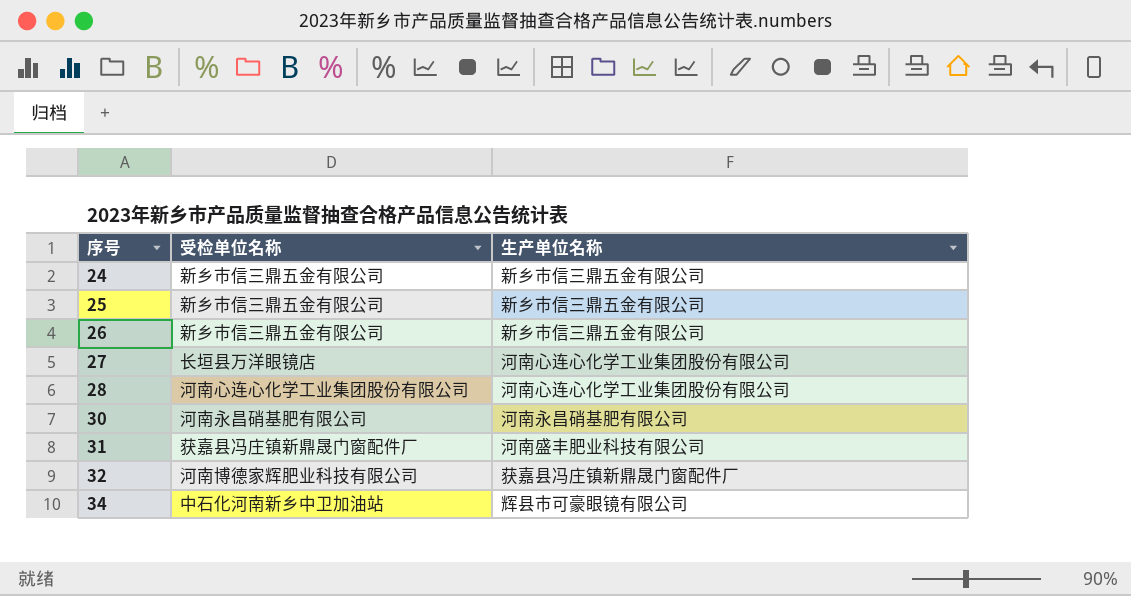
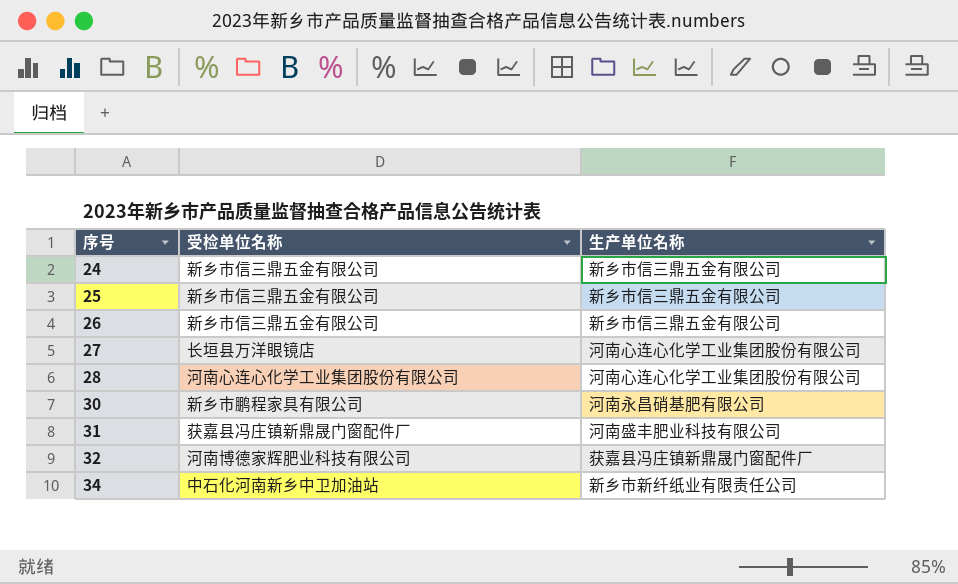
30 | 受检单位名称: 河南永昌硝基肥有限公司 -> 新乡市鹏程家具有限公司
34 | 生产单位名称: 辉县市可豪眼镜有限公司 -> 新乡市新纤纸业有限责任公司

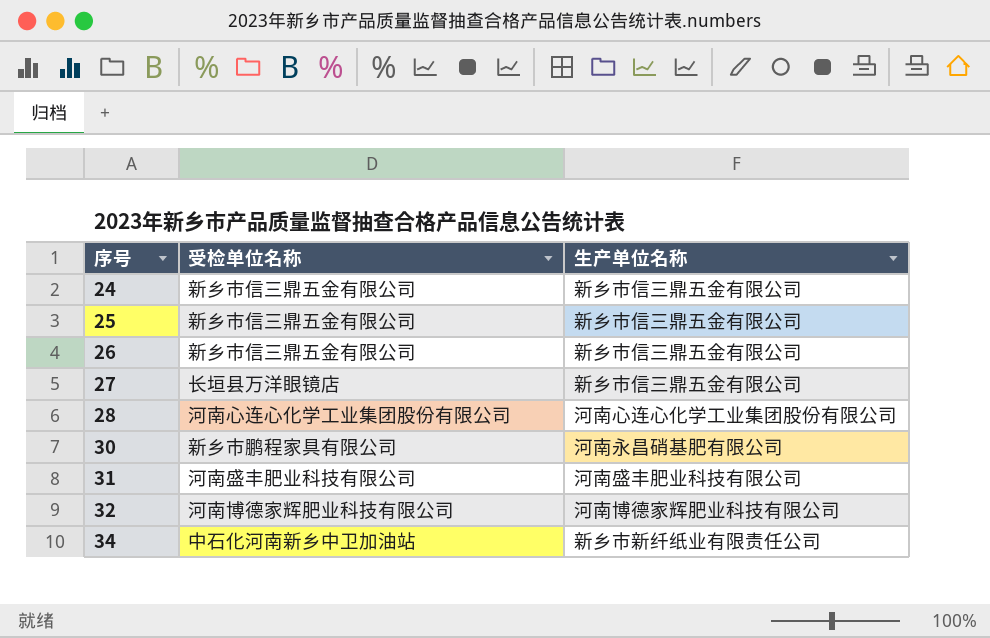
27 | 生产单位名称: 河南心连心化学工业集团股份有限公司 -> 新乡市信三鼎五金有限公司
31 | 受检单位名称: 获嘉县冯庄镇新鼎晟门窗配件厂 -> 河南盛丰肥业科技有限公司
32 | 生产单位名称: 获嘉县冯庄镇新鼎晟门窗配件厂 -> 河南博德家辉肥业科技有限公司

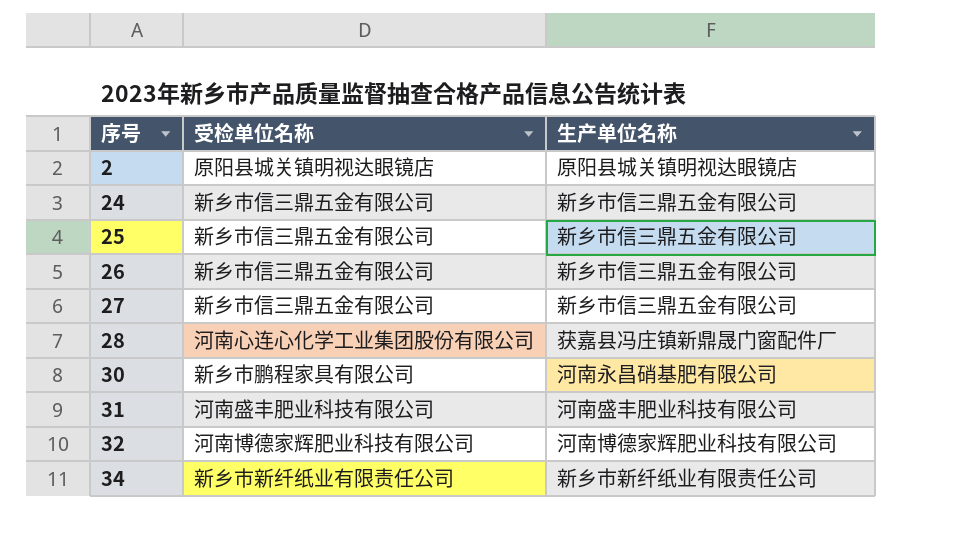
row 2: none -> 原阳县城关镇明视达眼镜店 | 原阳县城关镇明视达眼镜店
27 | 受检单位名称: 长垣县万洋眼镜店 -> 新乡市信三鼎五金有限公司
28 | 生产单位名称: 河南心连心化学工业集团股份有限公司 -> 获嘉县冯庄镇新鼎晟门窗配件厂
34 | 受检单位名称: 中石化河南新乡中卫加油站 -> 新乡市新纤纸业有限责任公司

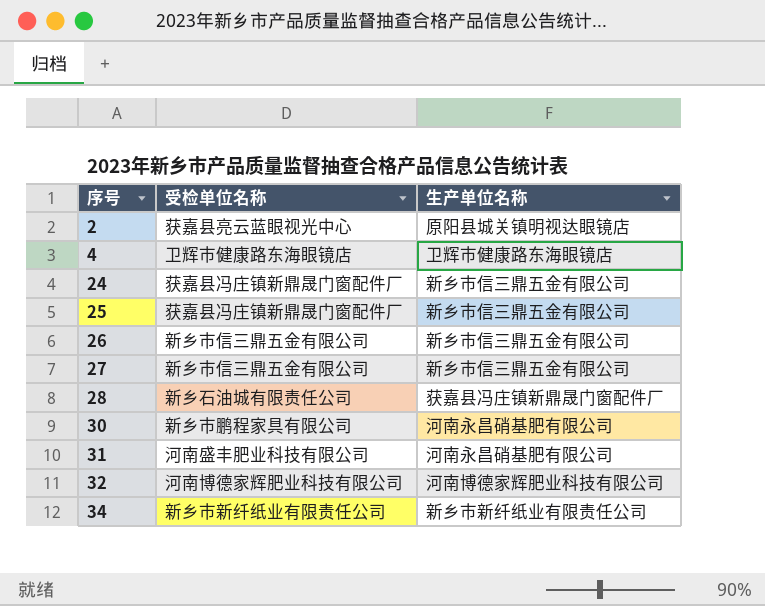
2 | 受检单位名称: 原阳县城关镇明视达眼镜店 -> 获嘉县亮云蓝眼视光中心
row 4: none -> 卫辉市健康路东海眼镜店 | 卫辉市健康路东海眼镜店
24 | 受检单位名称: 新乡市信三鼎五金有限公司 -> 获嘉县冯庄镇新鼎晟门窗配件厂
25 | 受检单位名称: 新乡市信三鼎五金有限公司 -> 获嘉县冯庄镇新鼎晟门窗配件厂
28 | 受检单位名称: 河南心连心化学工业集团股份有限公司 -> 新乡石油城有限责任公司
31 | 生产单位名称: 河南盛丰肥业科技有限公司 -> 河南永昌硝基肥有限公司

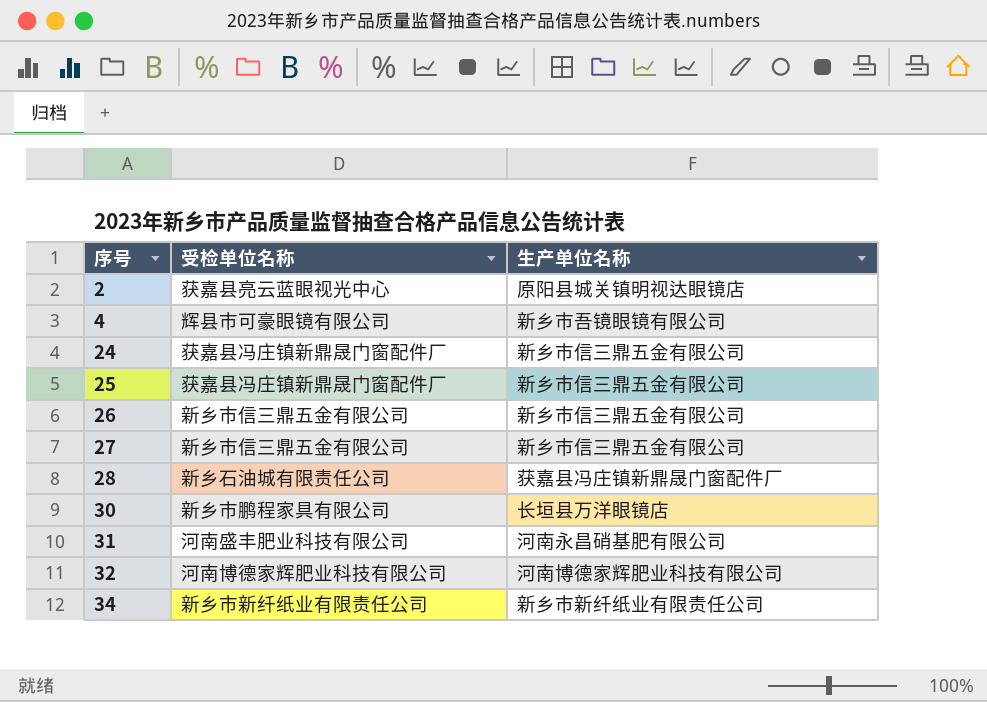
4 | 受检单位名称: 卫辉市健康路东海眼镜店 -> 辉县市可豪眼镜有限公司
4 | 生产单位名称: 卫辉市健康路东海眼镜店 -> 新乡市吾镜眼镜有限公司
30 | 生产单位名称: 河南永昌硝基肥有限公司 -> 长垣县万洋眼镜店

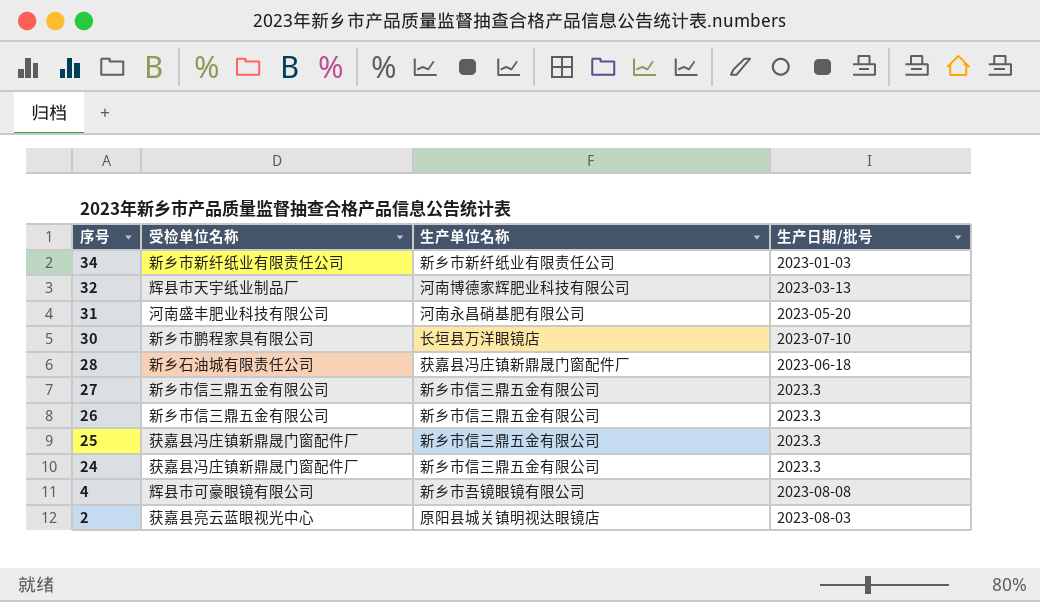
row order: 序号 ascending -> 序号 descending
column 生产日期/批号 | position: none -> 4
32 | 受检单位名称: 河南博德家辉肥业科技有限公司 -> 辉县市天宇纸业制品厂

